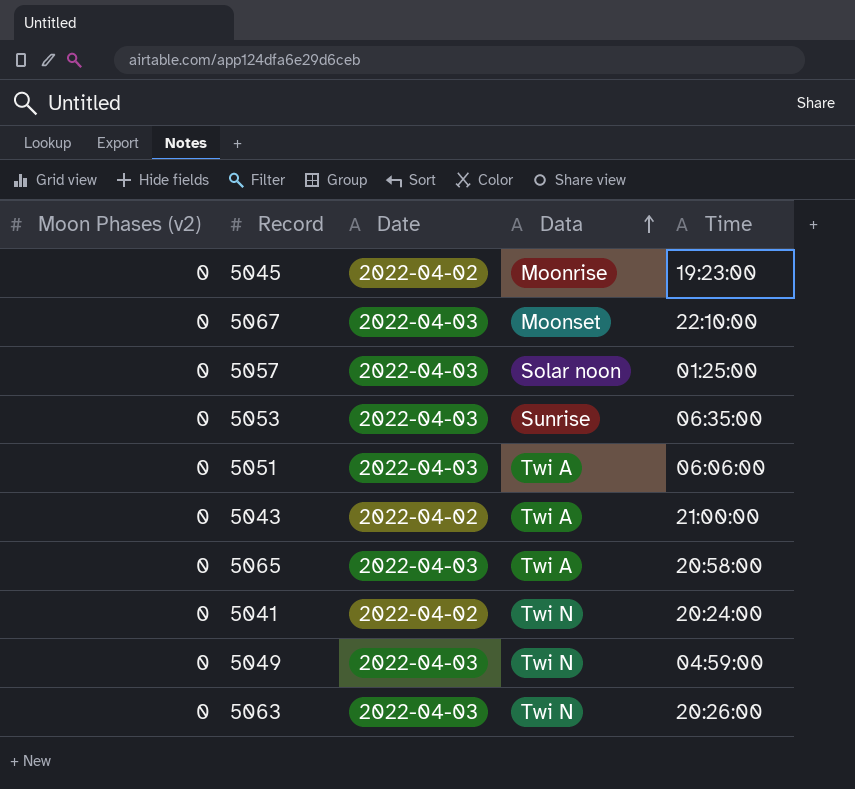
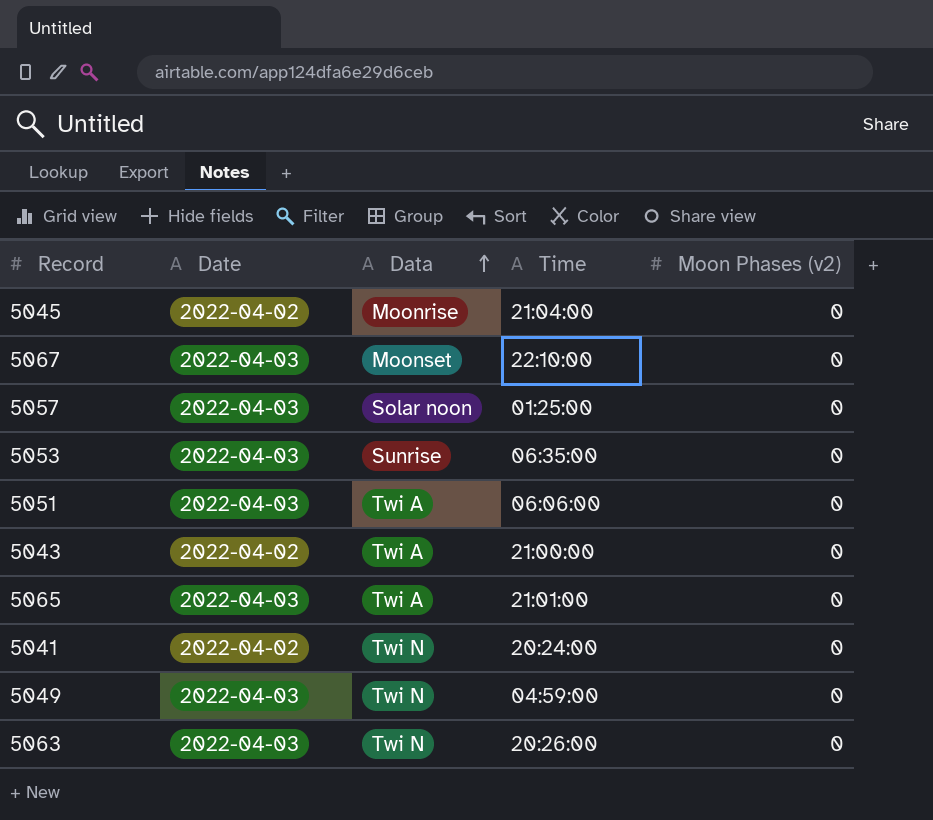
column Moon Phases (v2) | position: 1 -> 5
5045 | Time: 19:23:00 -> 21:04:00
5065 | Time: 20:58:00 -> 21:01:00

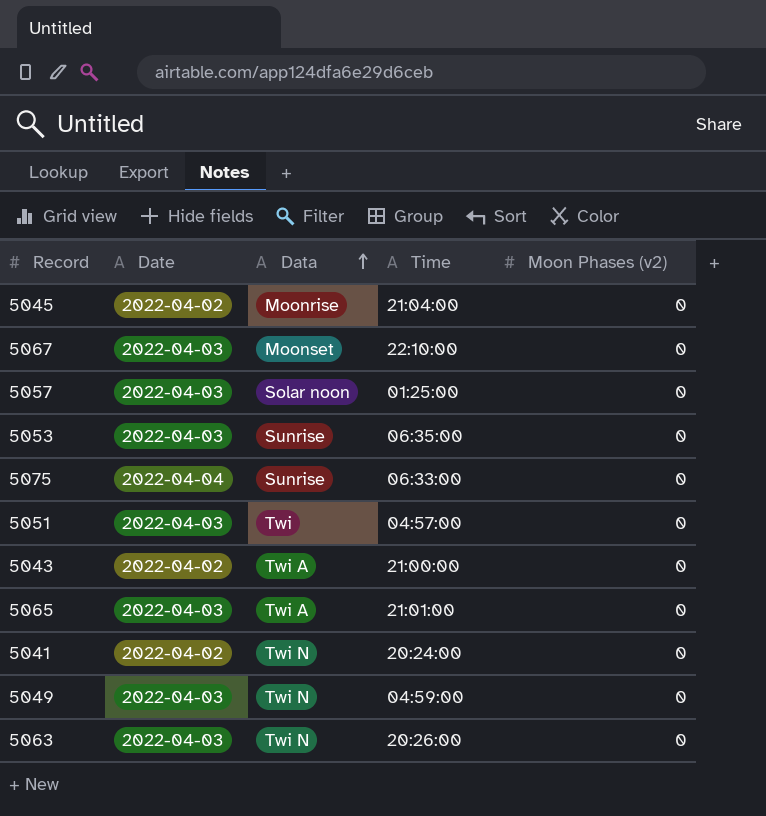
row 5075: none -> 2022-04-04 | Sunrise | 06:33:00 | 0
5051 | Data: Twi A -> Twi
5051 | Time: 06:06:00 -> 04:57:00

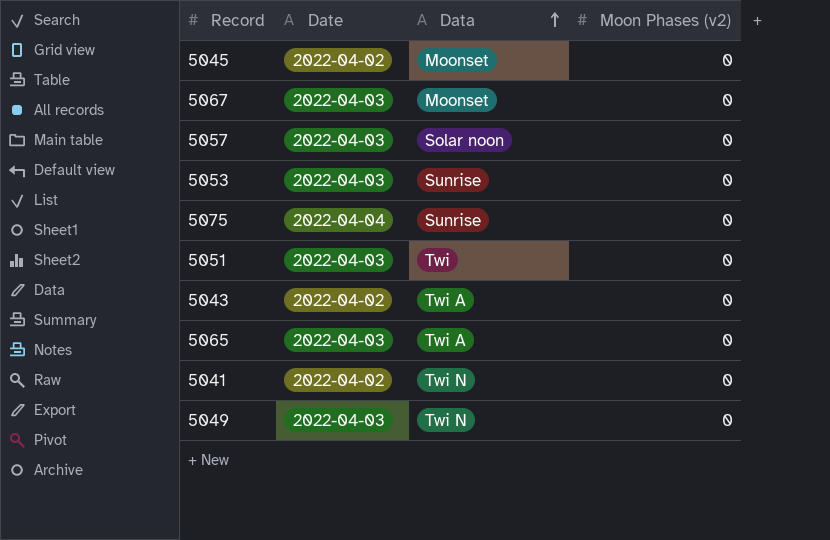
column Time | position: 4 -> none
row 5063: 2022-04-03 | Twi N | 20:26:00 | 0 -> none
5045 | Data: Moonrise -> Moonset

